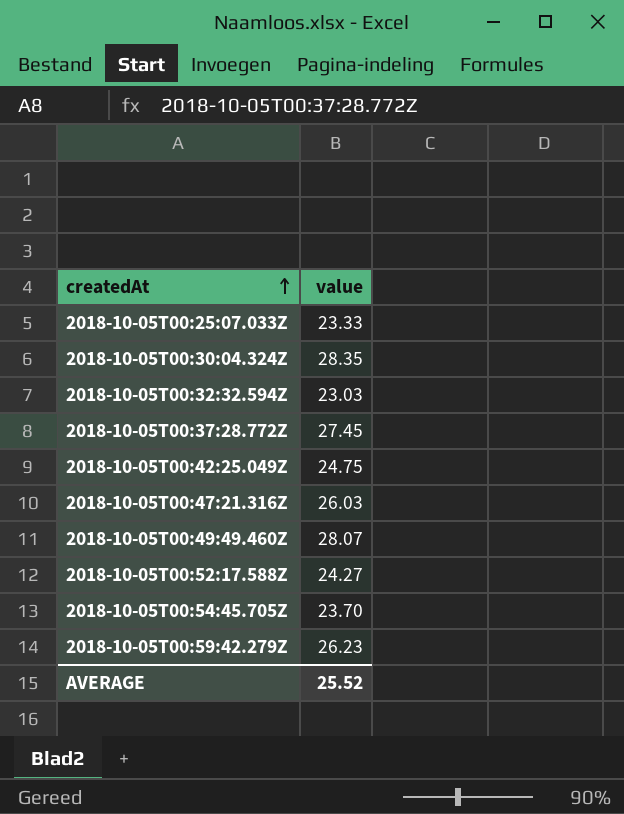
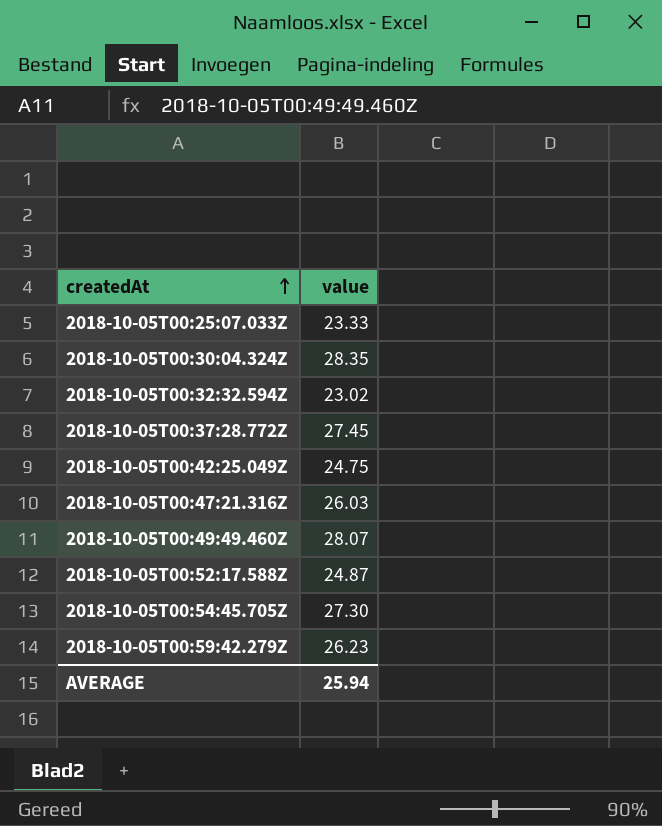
2018-10-05T00:32:32.594Z | value: 23.03 -> 23.02
2018-10-05T00:52:17.588Z | value: 24.27 -> 24.87
2018-10-05T00:54:45.705Z | value: 23.70 -> 27.30
AVERAGE | value: 25.52 -> 25.94

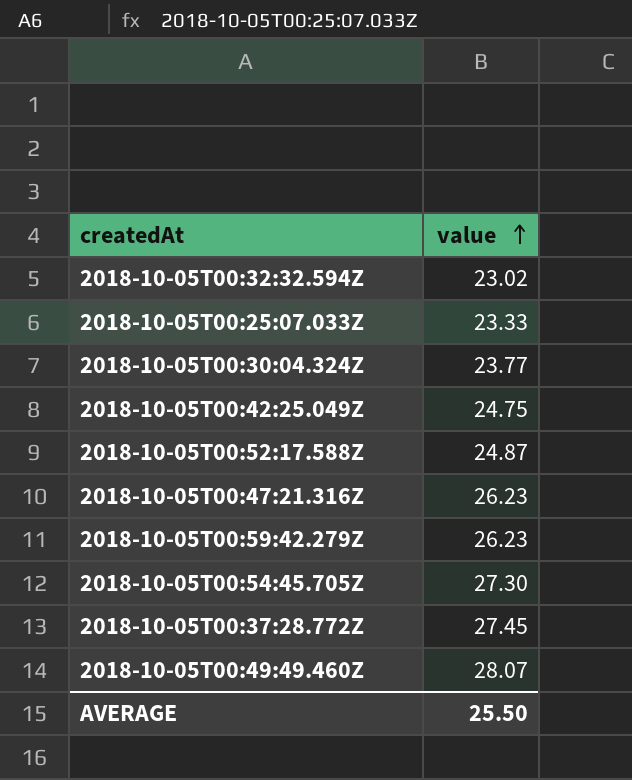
row order: createdAt ascending -> value ascending
2018-10-05T00:30:04.324Z | value: 28.35 -> 23.77
2018-10-05T00:47:21.316Z | value: 26.03 -> 26.23
AVERAGE | value: 25.94 -> 25.50

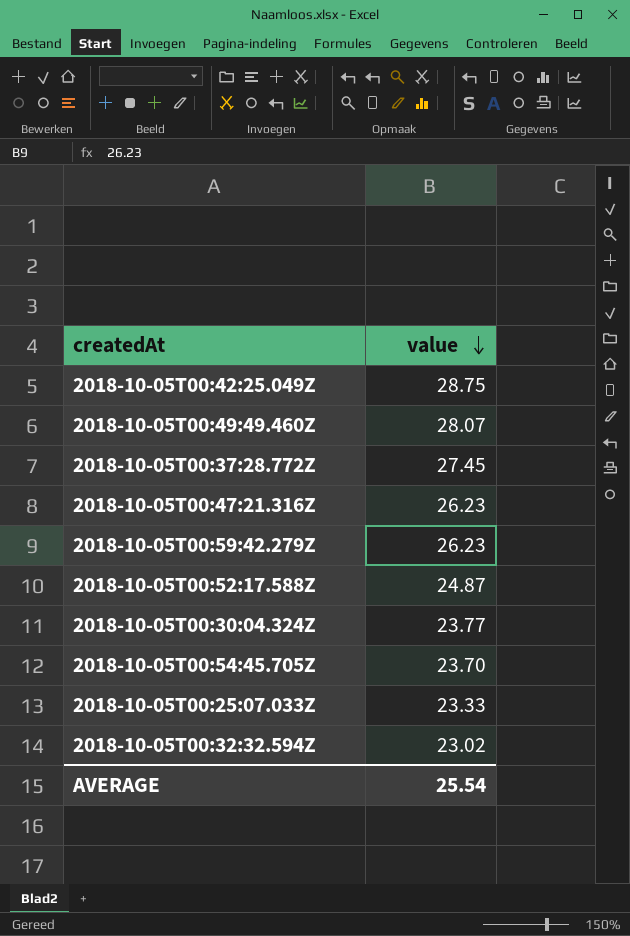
row order: value ascending -> value descending
2018-10-05T00:42:25.049Z | value: 24.75 -> 28.75
2018-10-05T00:54:45.705Z | value: 27.30 -> 23.70
AVERAGE | value: 25.50 -> 25.54

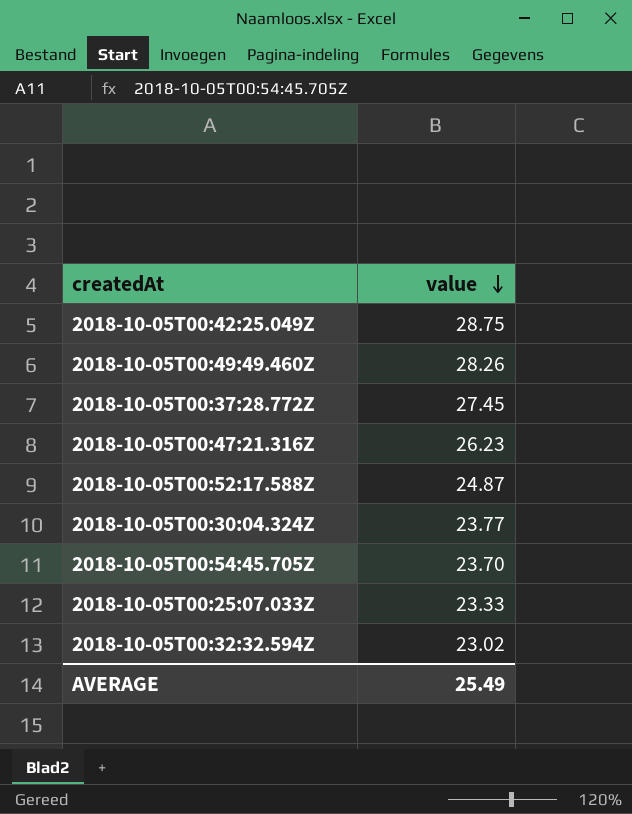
row 2018-10-05T00:59:42.279Z: 26.23 -> none
2018-10-05T00:49:49.460Z | value: 28.07 -> 28.26
AVERAGE | value: 25.54 -> 25.49

